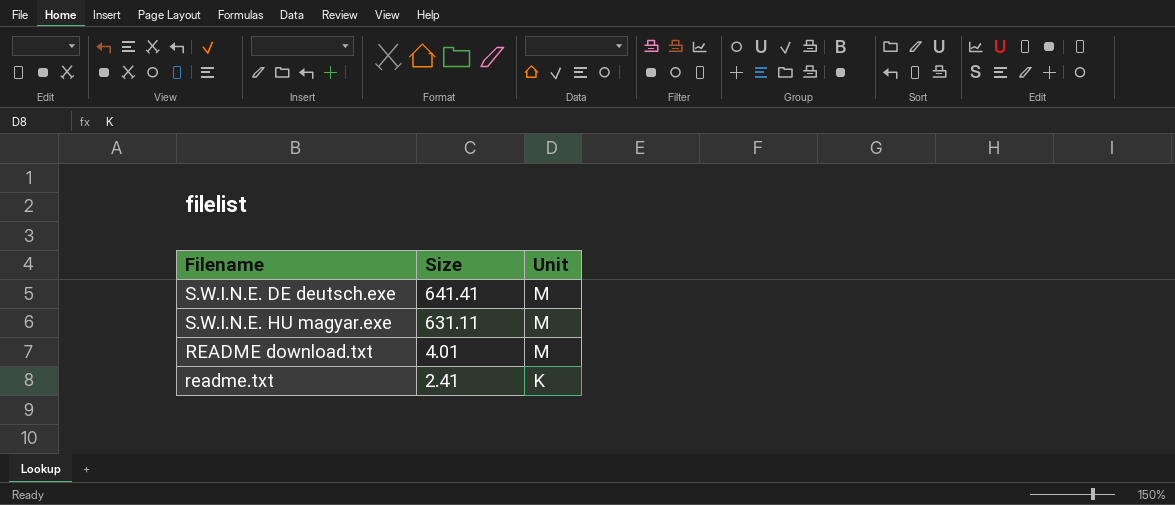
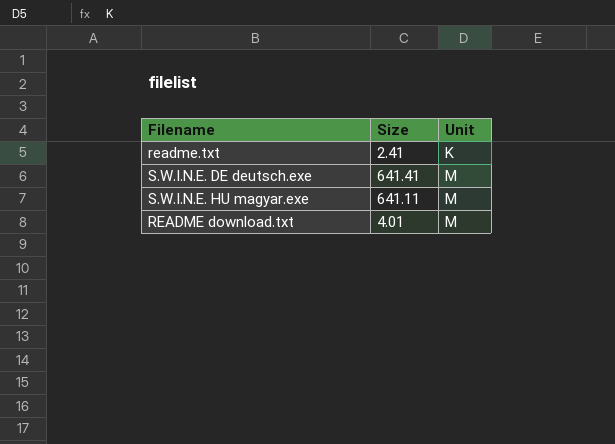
row order: Size descending -> Unit ascending
S.W.I.N.E. HU magyar.exe | Size: 631.11 -> 641.11

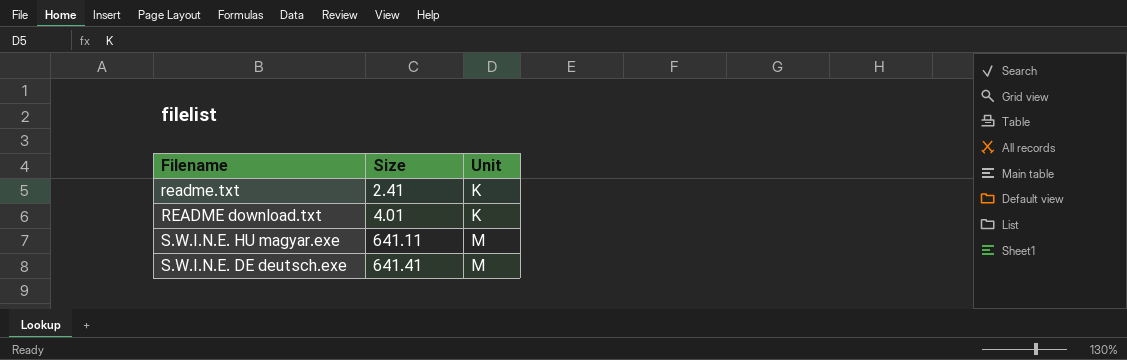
row order: Unit ascending -> Size ascending
README download.txt | Unit: M -> K

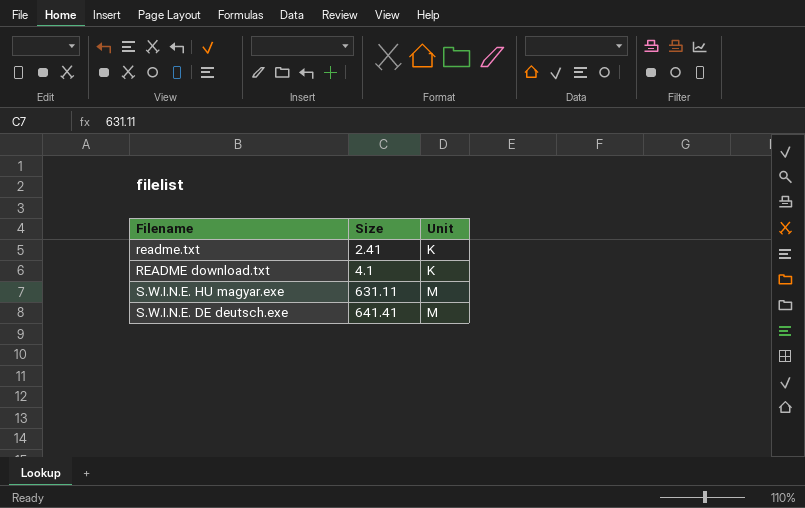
README download.txt | Size: 4.01 -> 4.1
S.W.I.N.E. HU magyar.exe | Size: 641.11 -> 631.11

